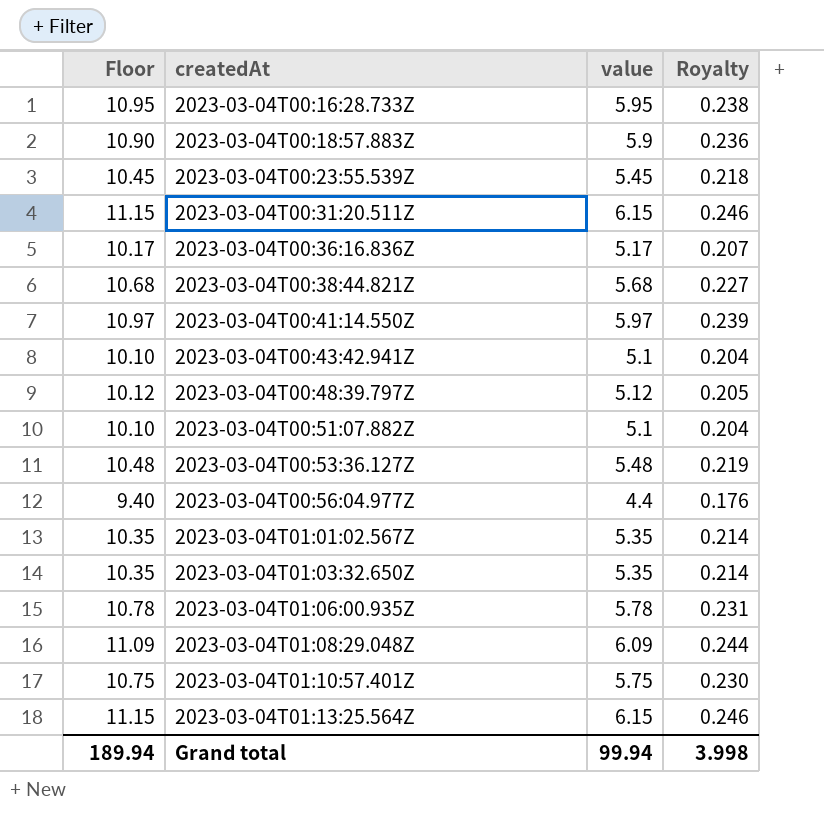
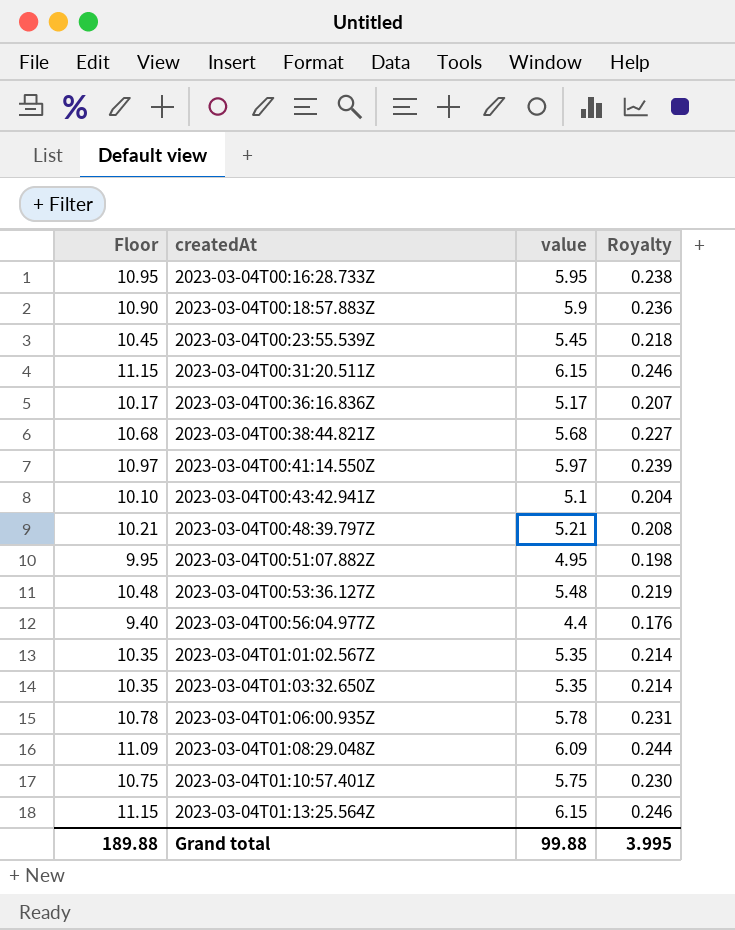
2023-03-04T00:48:39.797Z | Floor: 10.12 -> 10.21
2023-03-04T00:48:39.797Z | value: 5.12 -> 5.21
2023-03-04T00:48:39.797Z | Royalty: 0.205 -> 0.208
2023-03-04T00:51:07.882Z | Floor: 10.10 -> 9.95
2023-03-04T00:51:07.882Z | value: 5.1 -> 4.95
2023-03-04T00:51:07.882Z | Royalty: 0.204 -> 0.198
Grand total | Floor: 189.94 -> 189.88
Grand total | value: 99.94 -> 99.88
Grand total | Royalty: 3.998 -> 3.995

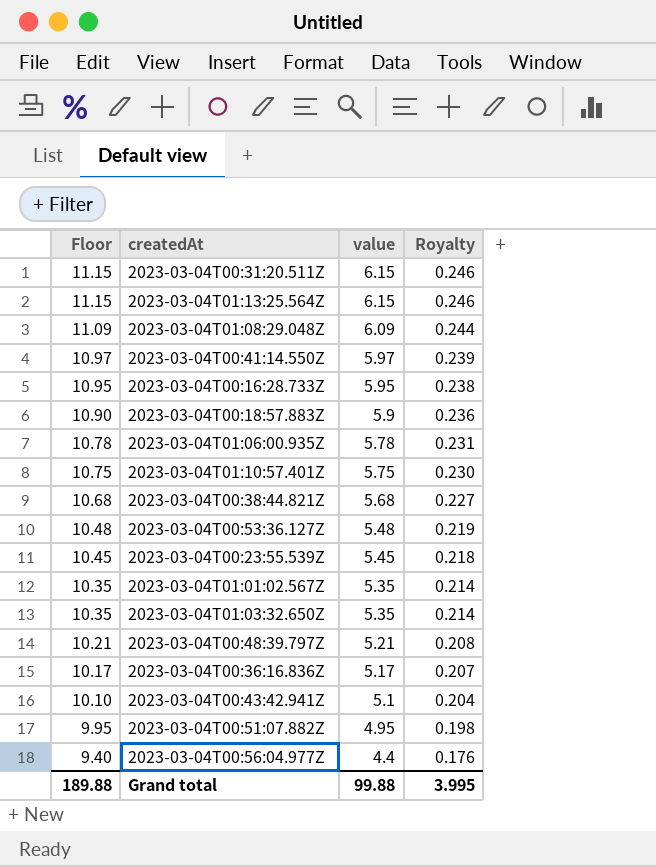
row order: createdAt ascending -> Floor descending

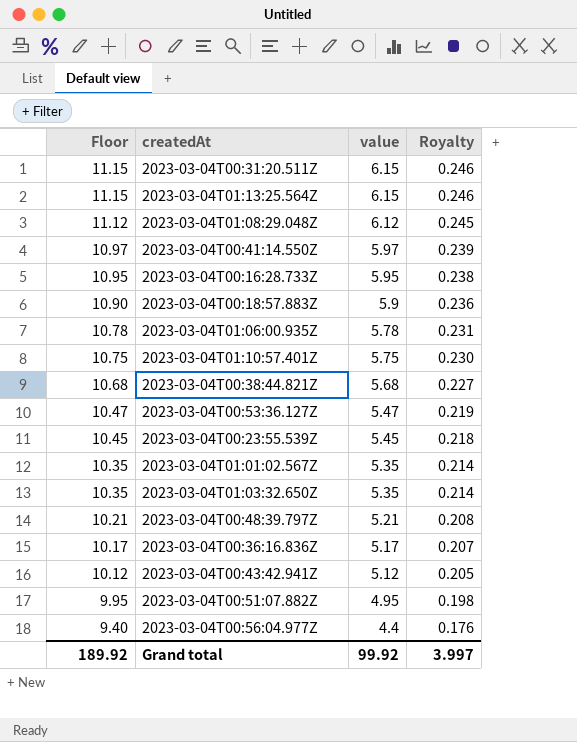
2023-03-04T01:08:29.048Z | Floor: 11.09 -> 11.12
2023-03-04T01:08:29.048Z | value: 6.09 -> 6.12
2023-03-04T01:08:29.048Z | Royalty: 0.244 -> 0.245
2023-03-04T00:53:36.127Z | Floor: 10.48 -> 10.47
2023-03-04T00:53:36.127Z | value: 5.48 -> 5.47
2023-03-04T00:43:42.941Z | Floor: 10.10 -> 10.12
2023-03-04T00:43:42.941Z | value: 5.1 -> 5.12
2023-03-04T00:43:42.941Z | Royalty: 0.204 -> 0.205
Grand total | Floor: 189.88 -> 189.92
Grand total | value: 99.88 -> 99.92
Grand total | Royalty: 3.995 -> 3.997

